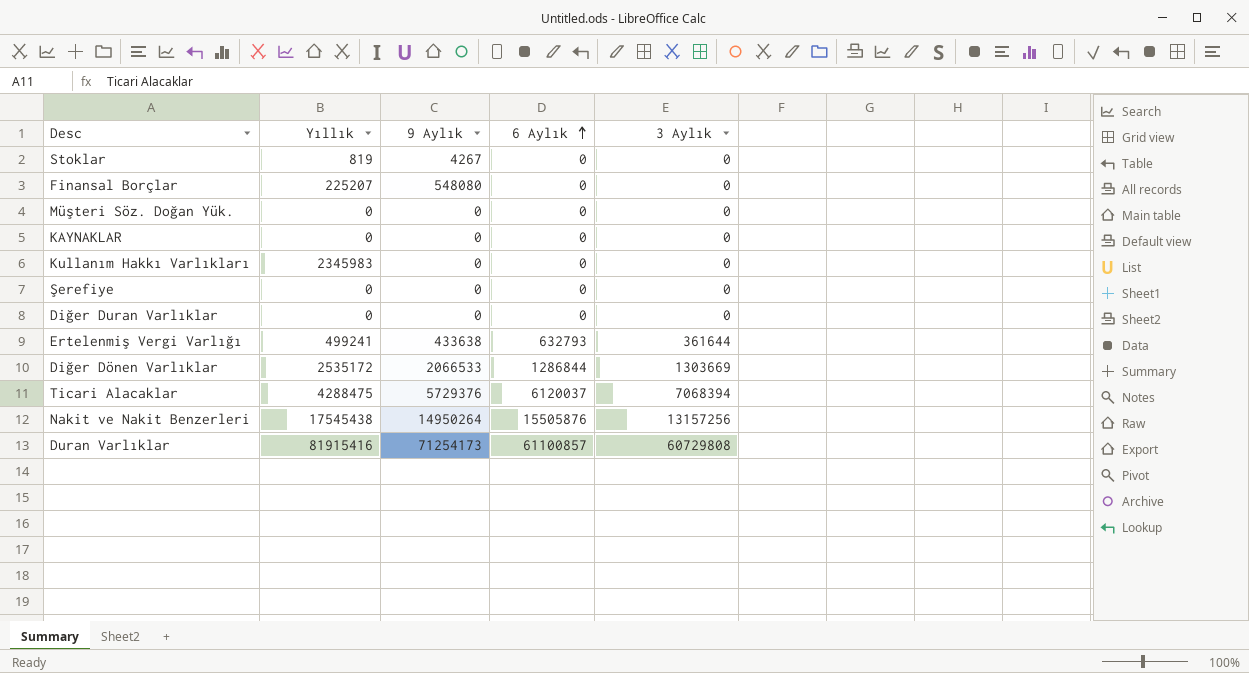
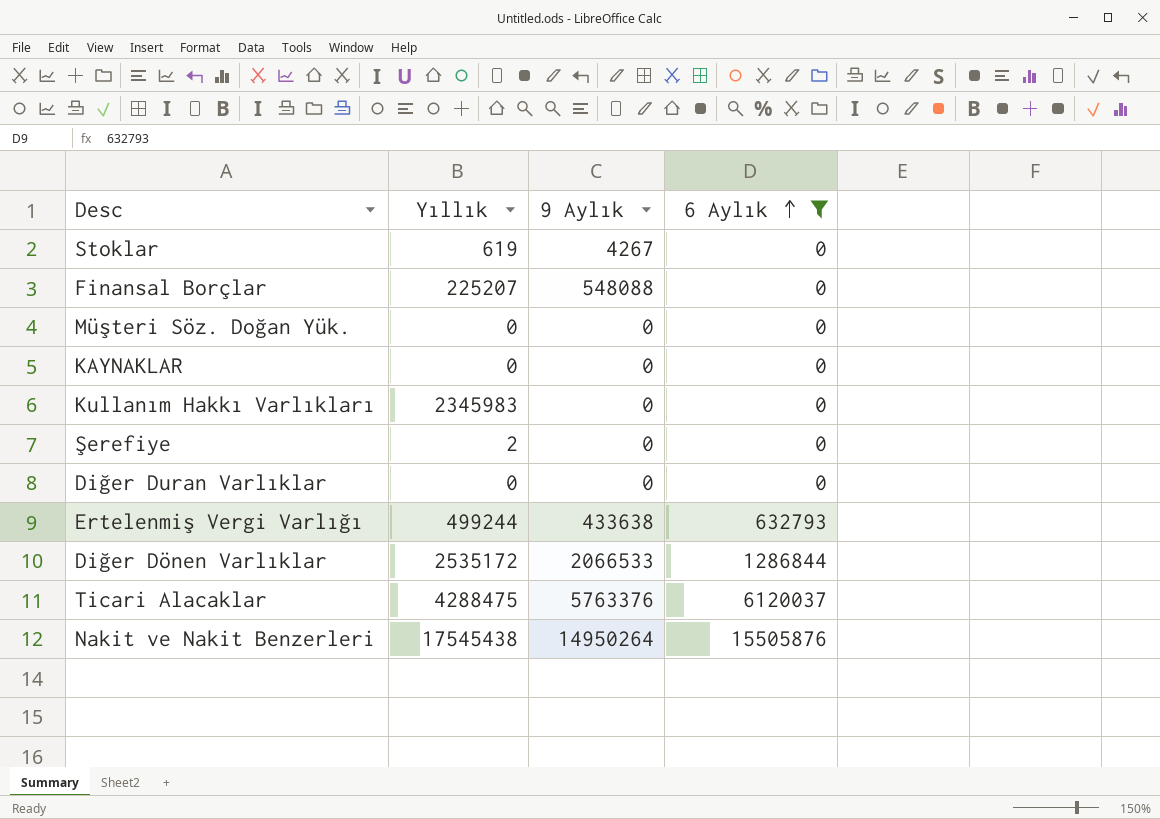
filter: none -> 6 Aylık != 61100857
column 3 Aylık | position: 5 -> none
Stoklar | Yıllık: 819 -> 619
Finansal Borçlar | 9 Aylık: 548080 -> 548088
Şerefiye | Yıllık: 0 -> 2
Ertelenmiş Vergi Varlığı | Yıllık: 499241 -> 499244
Ticari Alacaklar | 9 Aylık: 5729376 -> 5763376

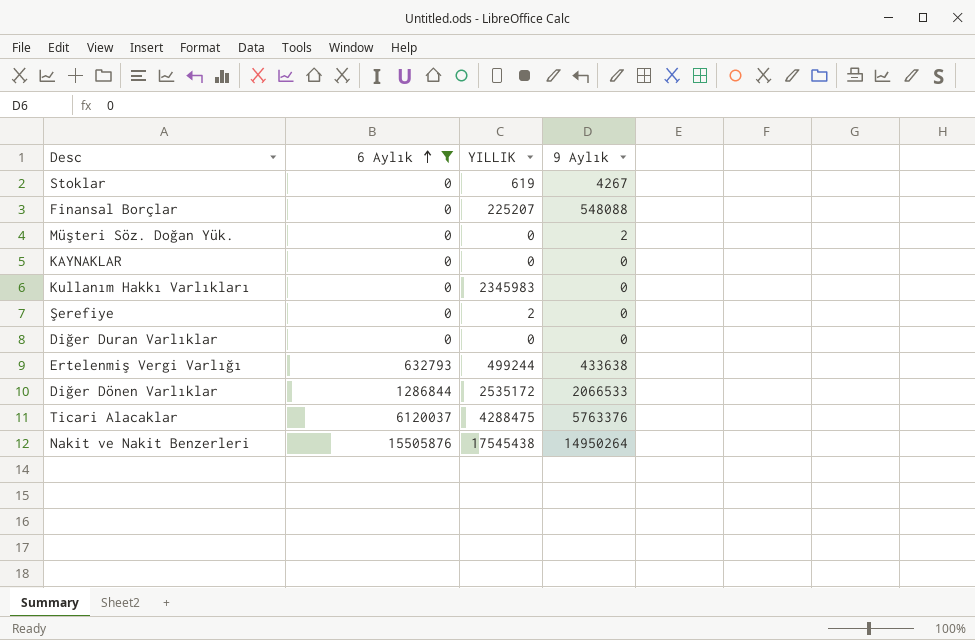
column 6 Aylık | position: 4 -> 2
column name: Yıllık -> YILLIK
Müşteri Söz. Doğan Yük. | 9 Aylık: 0 -> 2

